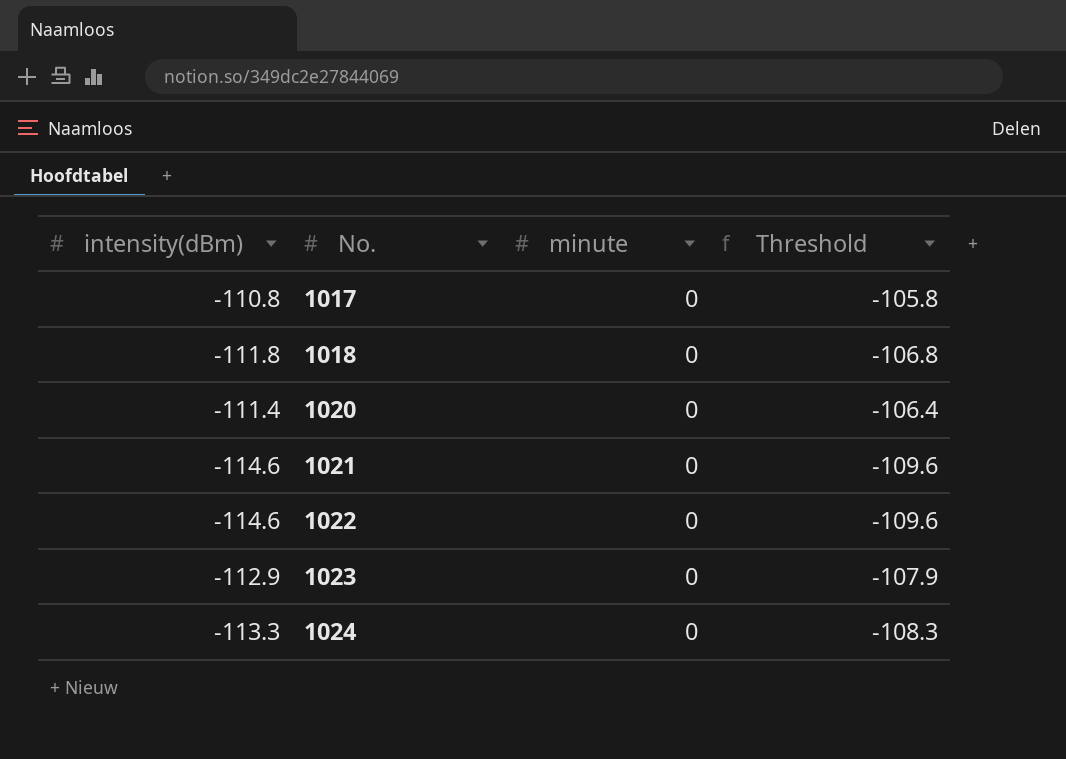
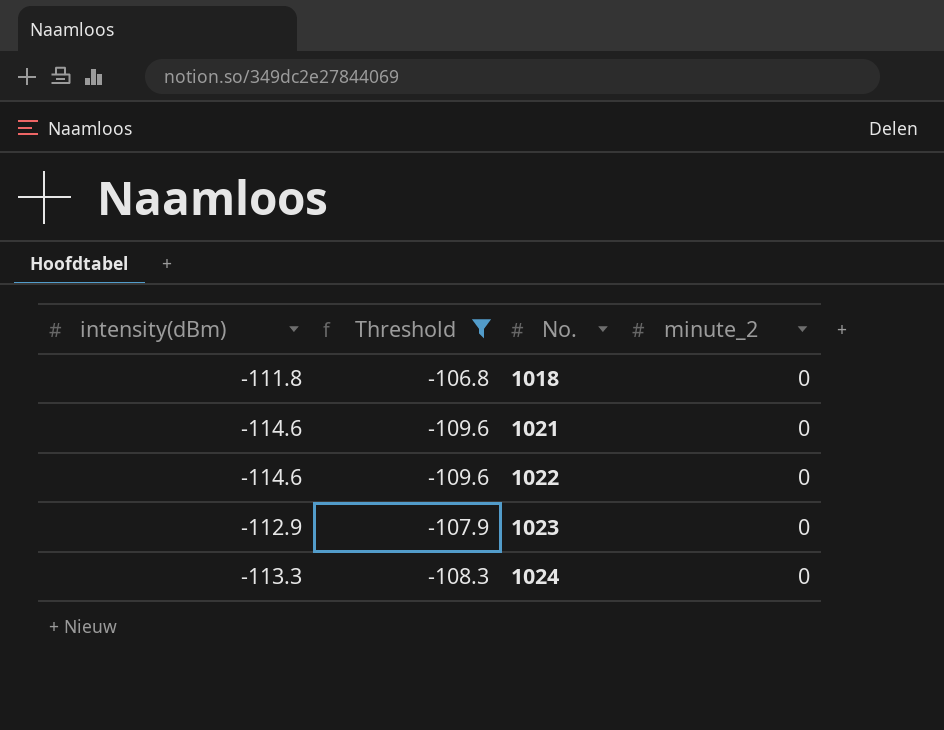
filter: none -> Threshold <= -106.8
column Threshold | position: 4 -> 2
column name: minute -> minute_2

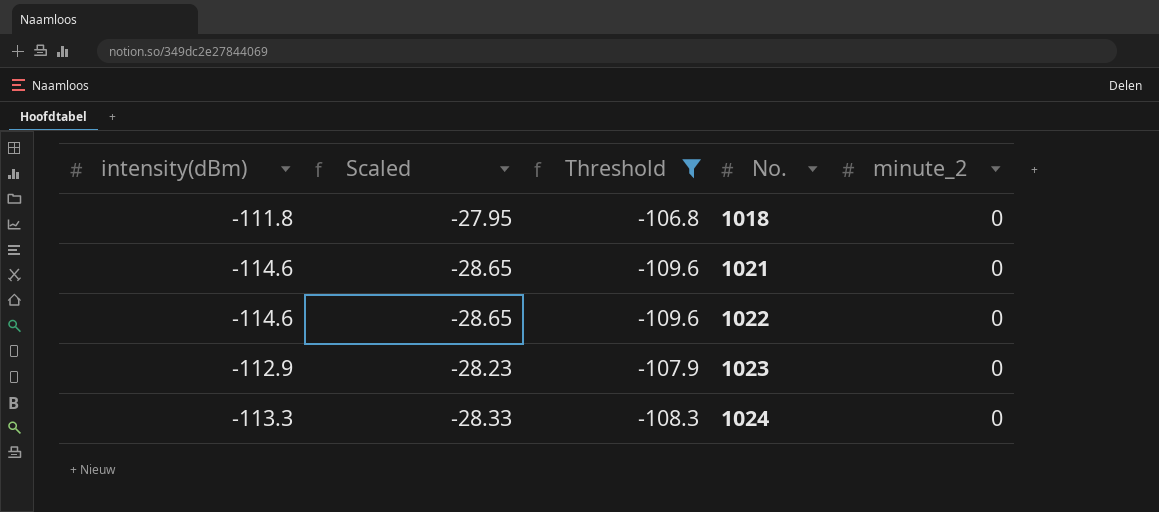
column Scaled | formula: none -> [intensity(dBm)] * 0.25

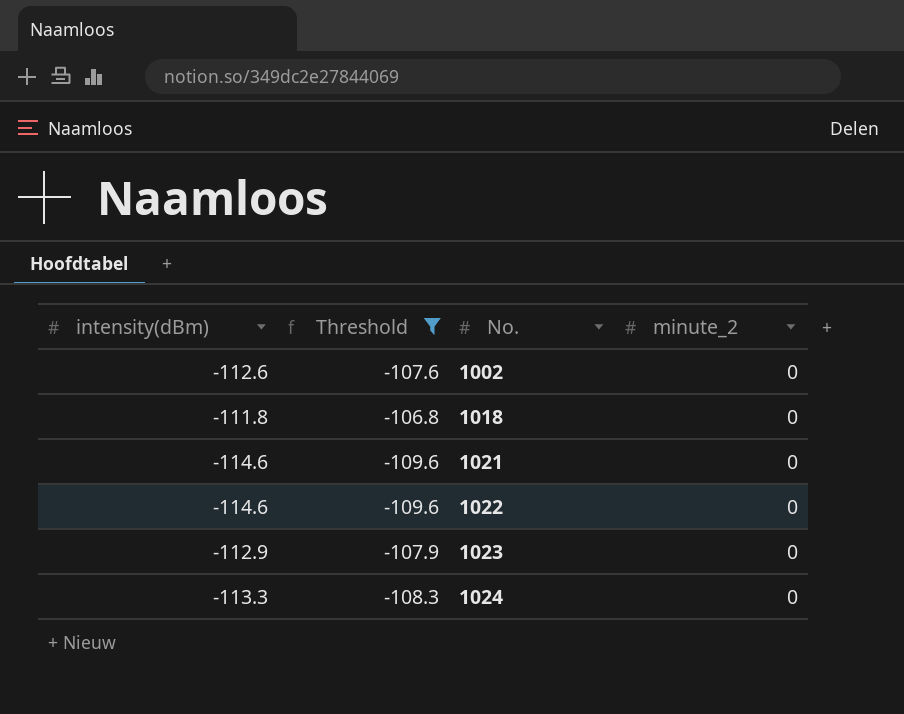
column Scaled | formula: [intensity(dBm)] * 0.25 -> none
row 1002: none -> -112.6 | -107.6 | 0

